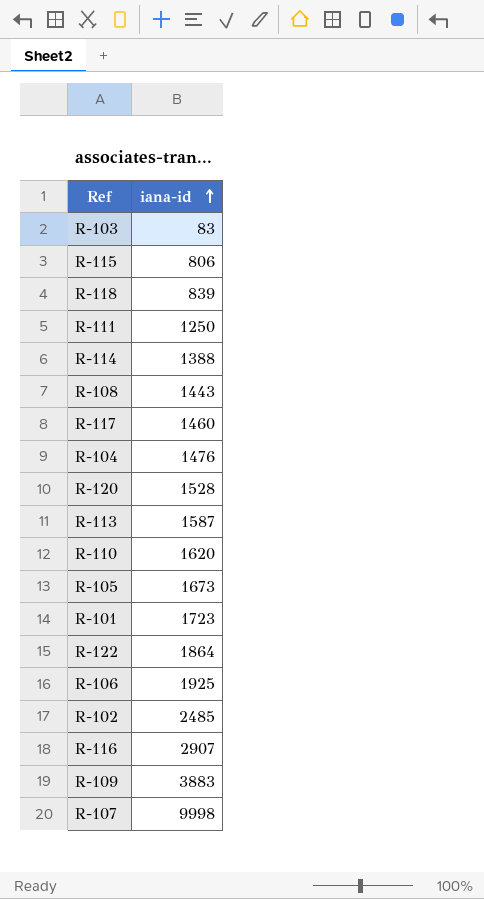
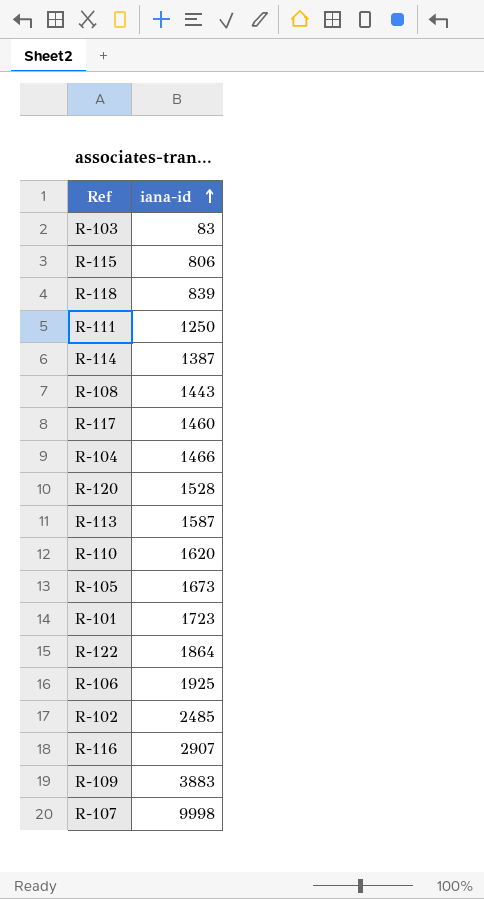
R-114 | iana-id: 1388 -> 1387
R-104 | iana-id: 1476 -> 1466

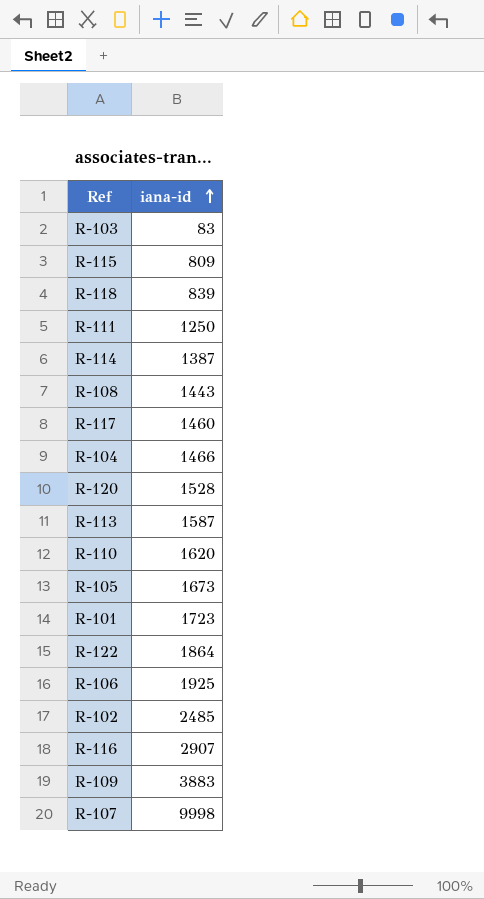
R-115 | iana-id: 806 -> 809

